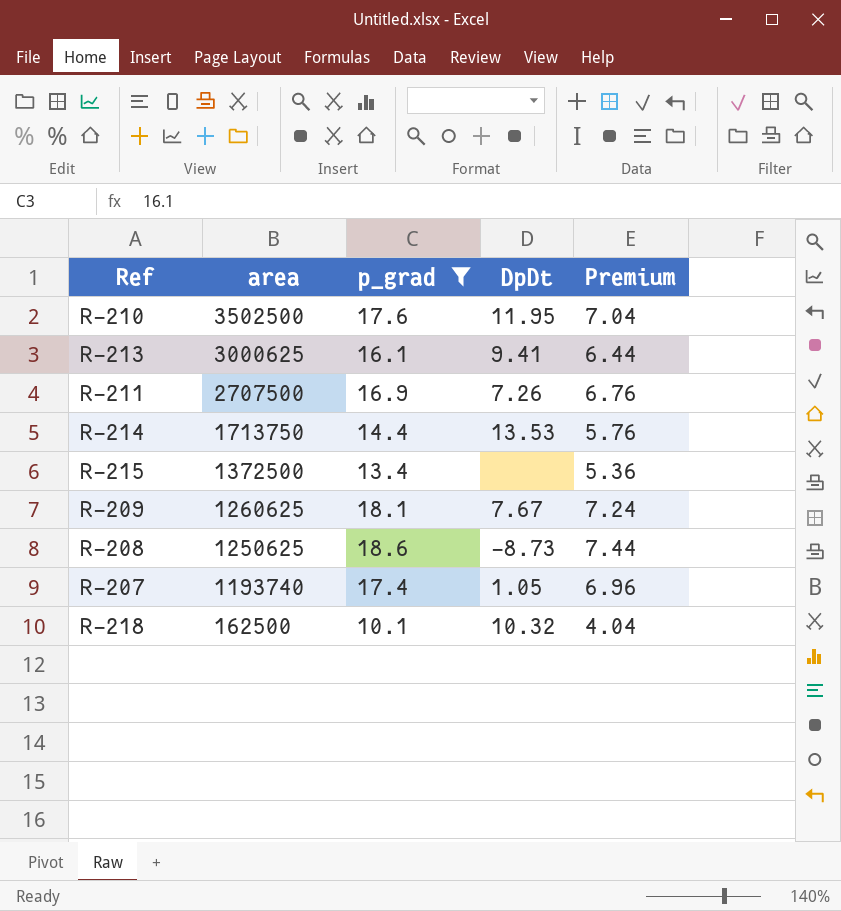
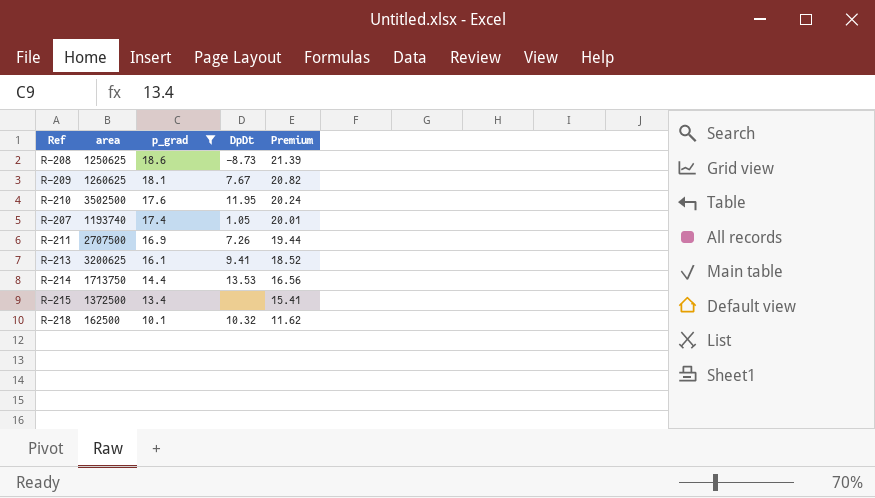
row order: area descending -> p_grad descending
column Premium | formula: [p_grad] * 0.4 -> [p_grad] * 1.15
R-213 | area: 3000625 -> 3200625

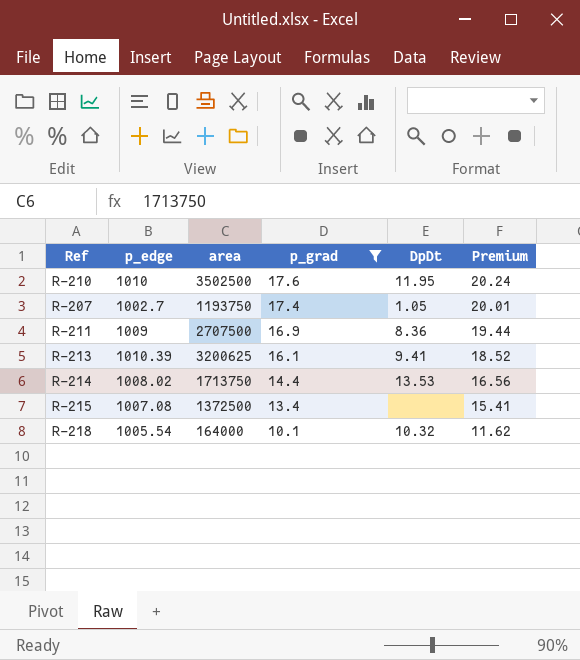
column p_edge | position: none -> 2
row R-208: 1250625 | 18.6 | -8.73 | 21.39 -> none
row R-209: 1260625 | 18.1 | 7.67 | 20.82 -> none
R-207 | area: 1193740 -> 1193750
R-211 | DpDt: 7.26 -> 8.36
R-218 | area: 162500 -> 164000

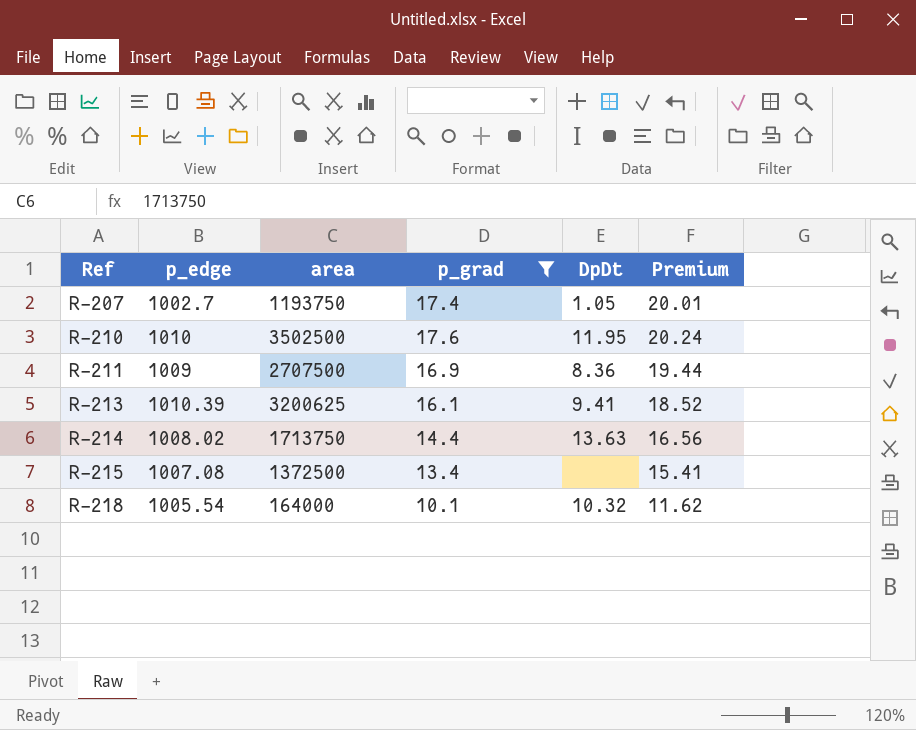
row order: p_grad descending -> Ref ascending
R-214 | DpDt: 13.53 -> 13.63

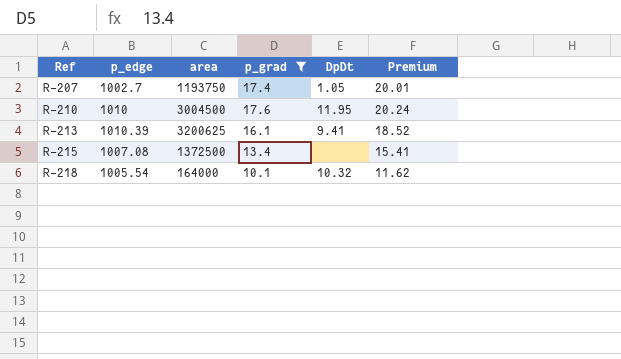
row R-211: 1009 | 2707500 | 16.9 | 8.36 | 19.44 -> none
row R-214: 1008.02 | 1713750 | 14.4 | 13.63 | 16.56 -> none
R-210 | area: 3502500 -> 3004500

